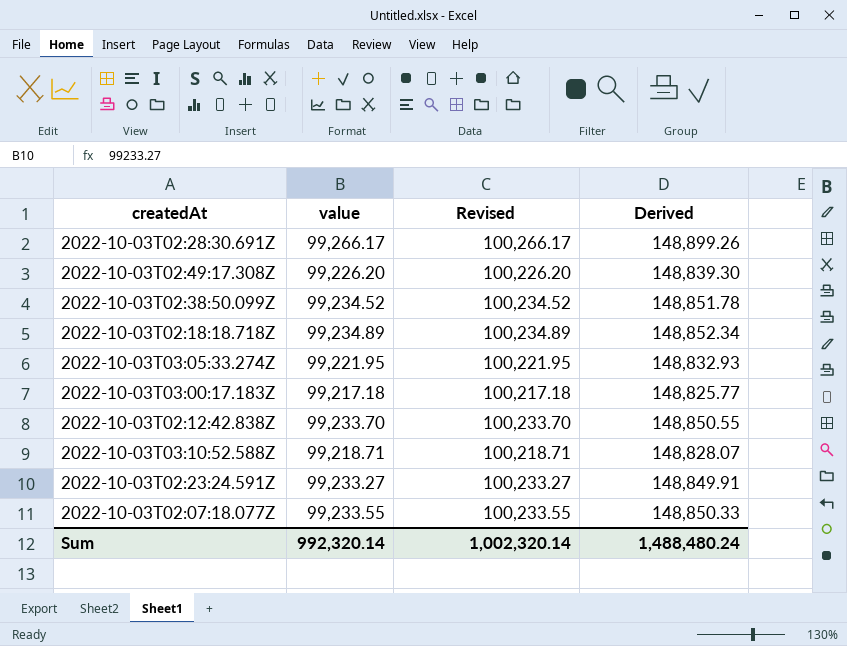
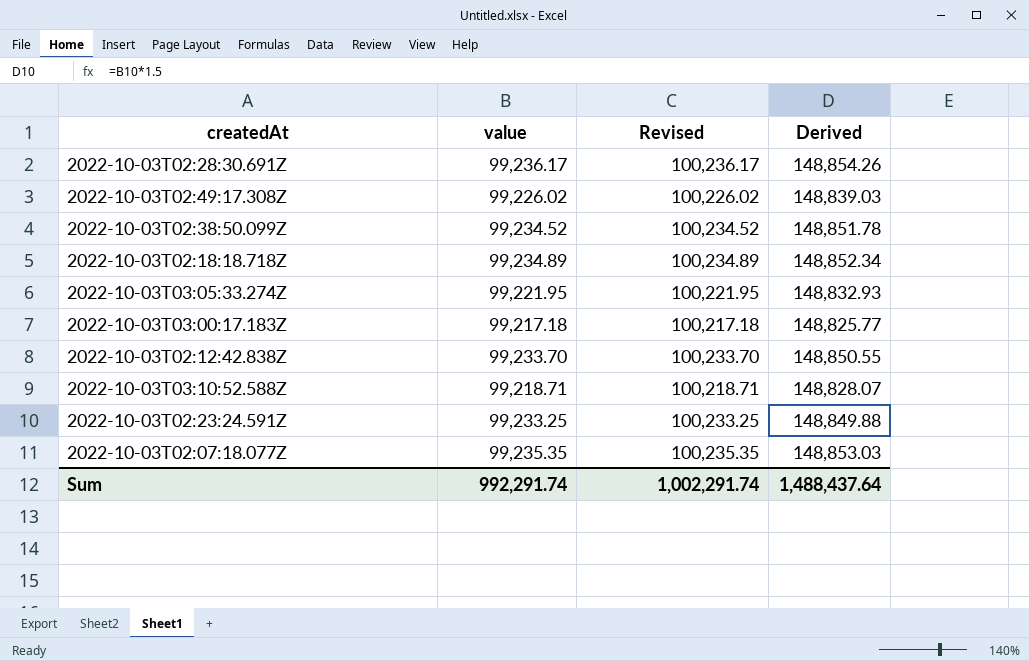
2022-10-03T02:28:30.691Z | value: 99,266.17 -> 99,236.17
2022-10-03T02:28:30.691Z | Revised: 100,266.17 -> 100,236.17
2022-10-03T02:28:30.691Z | Derived: 148,899.26 -> 148,854.26
2022-10-03T02:49:17.308Z | value: 99,226.20 -> 99,226.02
2022-10-03T02:49:17.308Z | Revised: 100,226.20 -> 100,226.02
2022-10-03T02:49:17.308Z | Derived: 148,839.30 -> 148,839.03
2022-10-03T02:23:24.591Z | value: 99,233.27 -> 99,233.25
2022-10-03T02:23:24.591Z | Revised: 100,233.27 -> 100,233.25
2022-10-03T02:23:24.591Z | Derived: 148,849.91 -> 148,849.88
2022-10-03T02:07:18.077Z | value: 99,233.55 -> 99,235.35
2022-10-03T02:07:18.077Z | Revised: 100,233.55 -> 100,235.35
2022-10-03T02:07:18.077Z | Derived: 148,850.33 -> 148,853.03
Sum | value: 992,320.14 -> 992,291.74
Sum | Revised: 1,002,320.14 -> 1,002,291.74
Sum | Derived: 1,488,480.24 -> 1,488,437.64

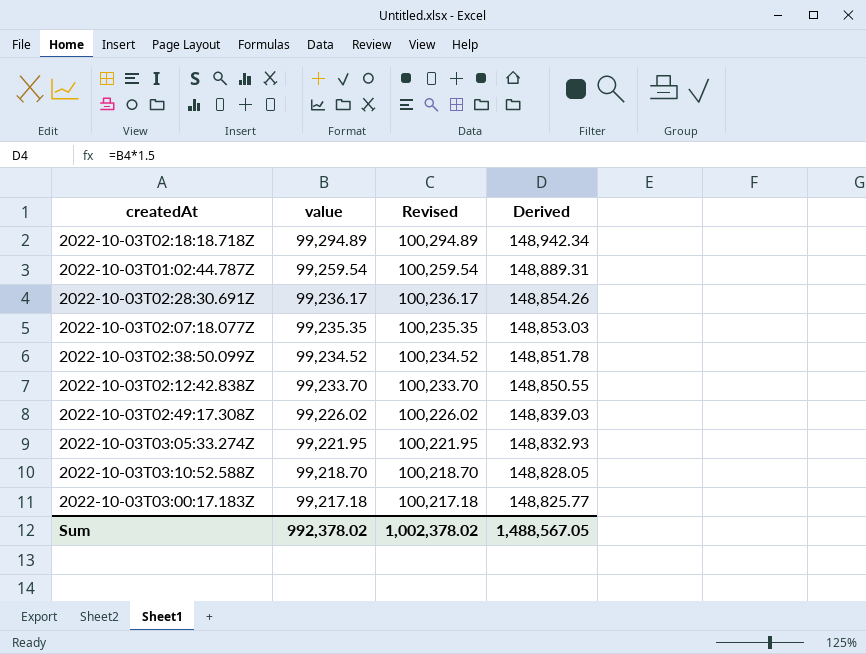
row order: none -> value descending
row 2022-10-03T02:23:24.591Z: 99,233.25 | 100,233.25 | 148,849.88 -> none
2022-10-03T02:18:18.718Z | value: 99,234.89 -> 99,294.89
2022-10-03T02:18:18.718Z | Revised: 100,234.89 -> 100,294.89
2022-10-03T02:18:18.718Z | Derived: 148,852.34 -> 148,942.34
row 2022-10-03T01:02:44.787Z: none -> 99,259.54 | 100,259.54 | 148,889.31
2022-10-03T03:10:52.588Z | value: 99,218.71 -> 99,218.70
2022-10-03T03:10:52.588Z | Revised: 100,218.71 -> 100,218.70
2022-10-03T03:10:52.588Z | Derived: 148,828.07 -> 148,828.05
Sum | value: 992,291.74 -> 992,378.02
Sum | Revised: 1,002,291.74 -> 1,002,378.02
Sum | Derived: 1,488,437.64 -> 1,488,567.05

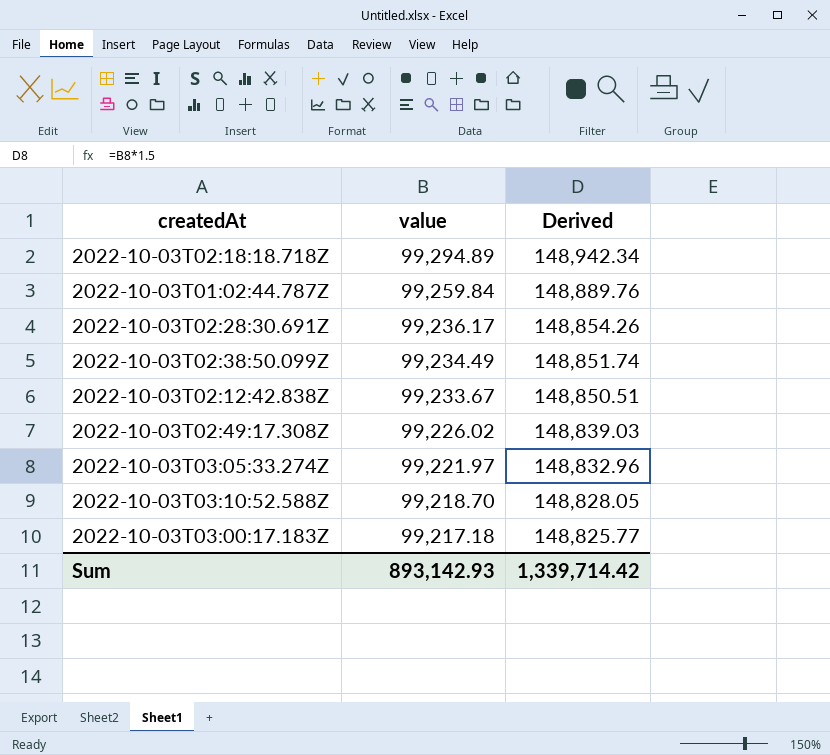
column Revised | formula: [value] + 1000 -> none
row 2022-10-03T02:07:18.077Z: 99,235.35 | 100,235.35 | 148,853.03 -> none
2022-10-03T01:02:44.787Z | value: 99,259.54 -> 99,259.84
2022-10-03T01:02:44.787Z | Derived: 148,889.31 -> 148,889.76
2022-10-03T02:38:50.099Z | value: 99,234.52 -> 99,234.49
2022-10-03T02:38:50.099Z | Derived: 148,851.78 -> 148,851.74
2022-10-03T02:12:42.838Z | value: 99,233.70 -> 99,233.67
2022-10-03T02:12:42.838Z | Derived: 148,850.55 -> 148,850.51
2022-10-03T03:05:33.274Z | value: 99,221.95 -> 99,221.97
2022-10-03T03:05:33.274Z | Derived: 148,832.93 -> 148,832.96
Sum | value: 992,378.02 -> 893,142.93
Sum | Derived: 1,488,567.05 -> 1,339,714.42

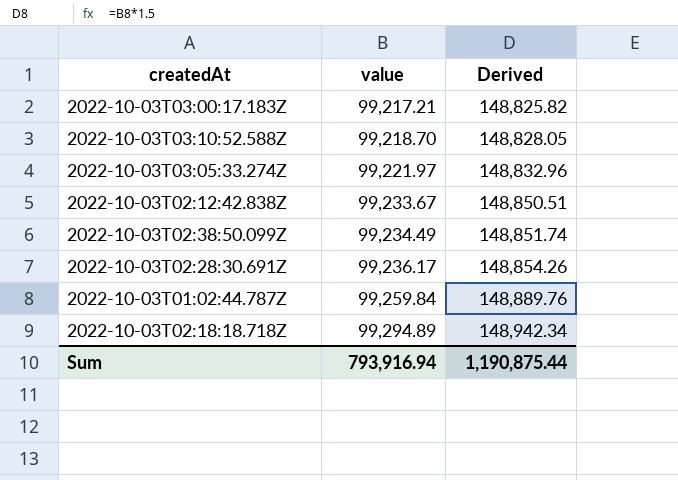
row order: value descending -> value ascending
row 2022-10-03T02:49:17.308Z: 99,226.02 | 148,839.03 -> none
2022-10-03T03:00:17.183Z | value: 99,217.18 -> 99,217.21
2022-10-03T03:00:17.183Z | Derived: 148,825.77 -> 148,825.82
Sum | value: 893,142.93 -> 793,916.94
Sum | Derived: 1,339,714.42 -> 1,190,875.44

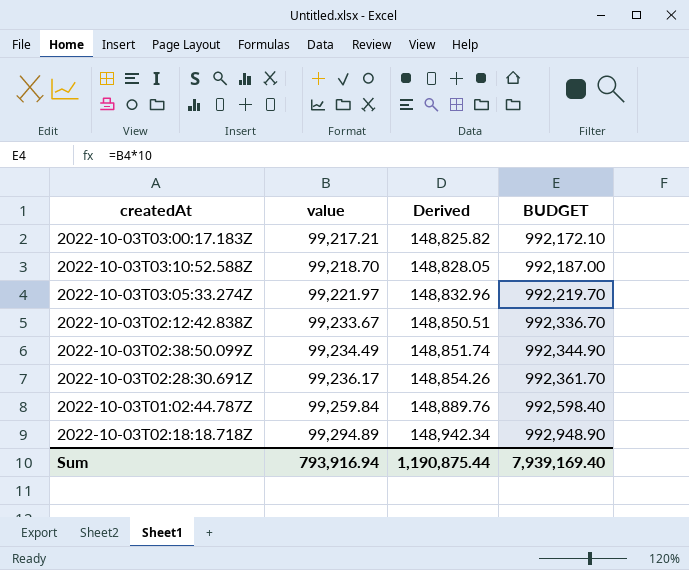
column BUDGET | formula: none -> [value] * 10

